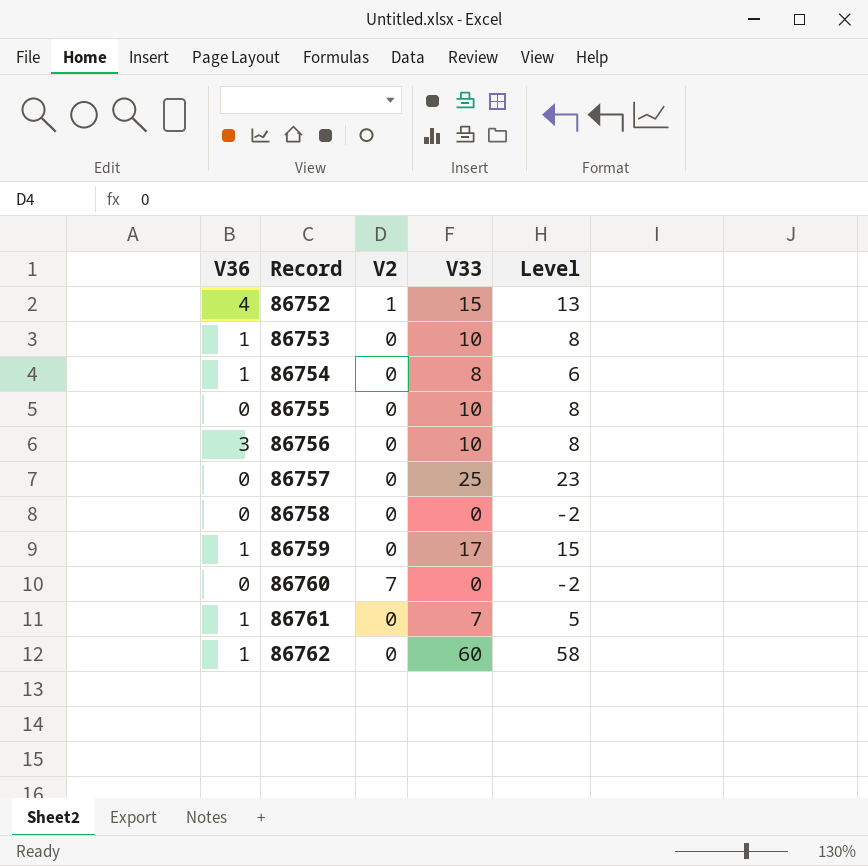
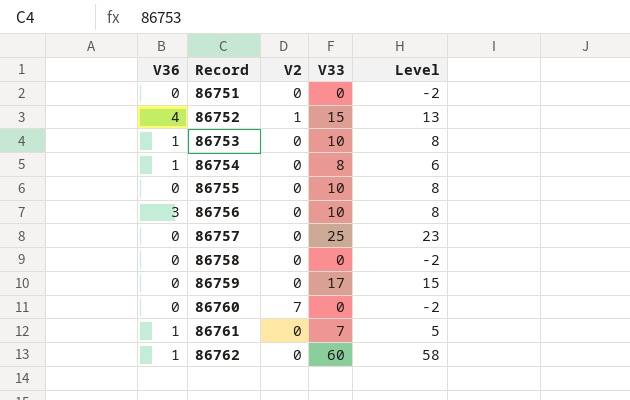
row 86751: none -> 0 | 0 | 0 | -2
86759 | V36: 1 -> 0

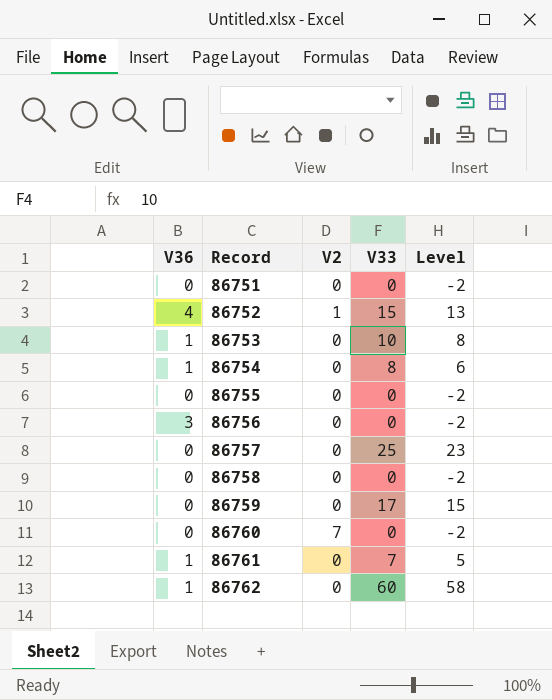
86755 | V33: 10 -> 0
86755 | Level: 8 -> -2
86756 | V33: 10 -> 0
86756 | Level: 8 -> -2

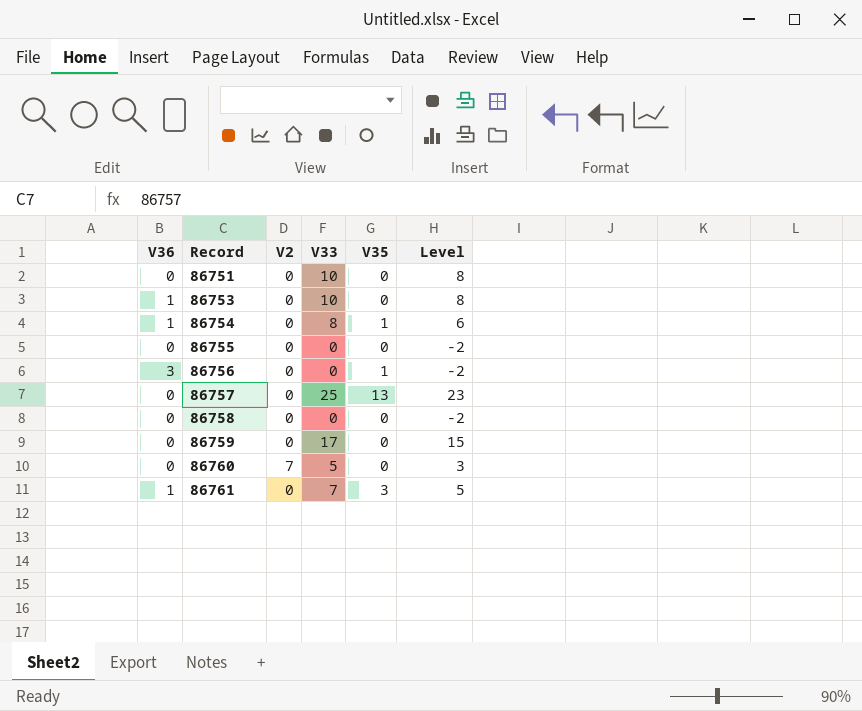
column V35 | position: none -> 5
row 86752: 4 | 1 | 15 | 13 -> none
row 86762: 1 | 0 | 60 | 58 -> none
86751 | V33: 0 -> 10
86751 | Level: -2 -> 8
86760 | V33: 0 -> 5
86760 | Level: -2 -> 3

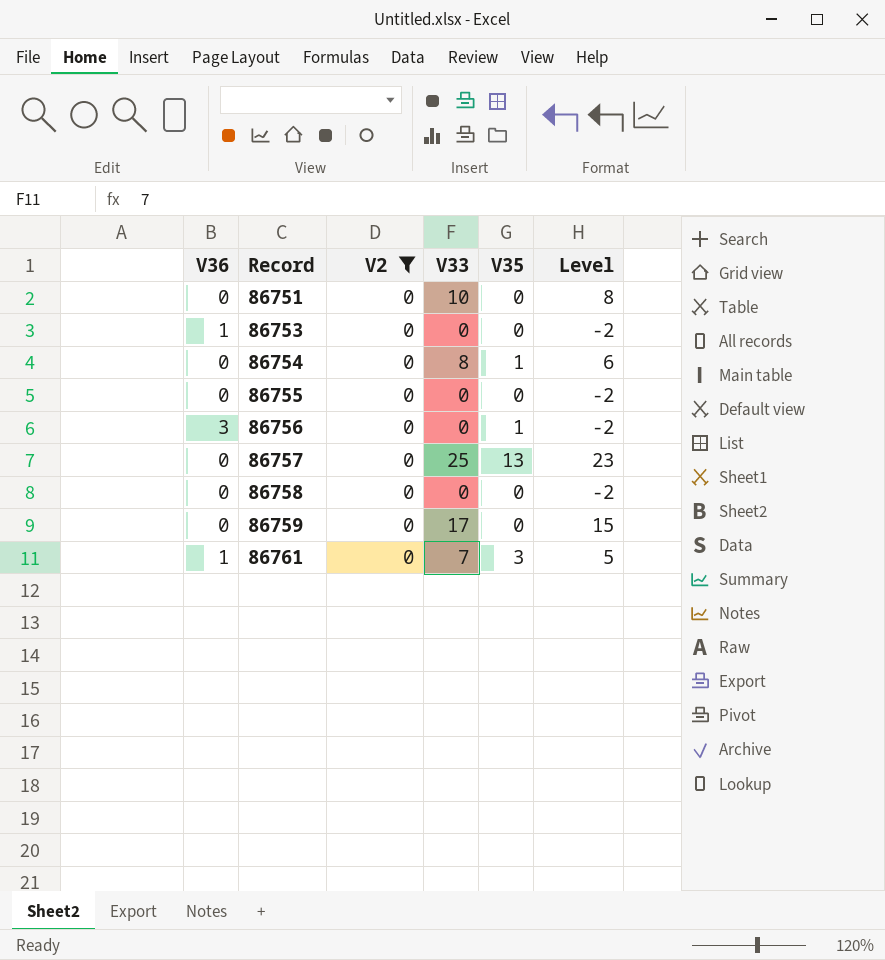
filter: none -> V2 = 0
86753 | V33: 10 -> 0
86753 | Level: 8 -> -2
86754 | V36: 1 -> 0

